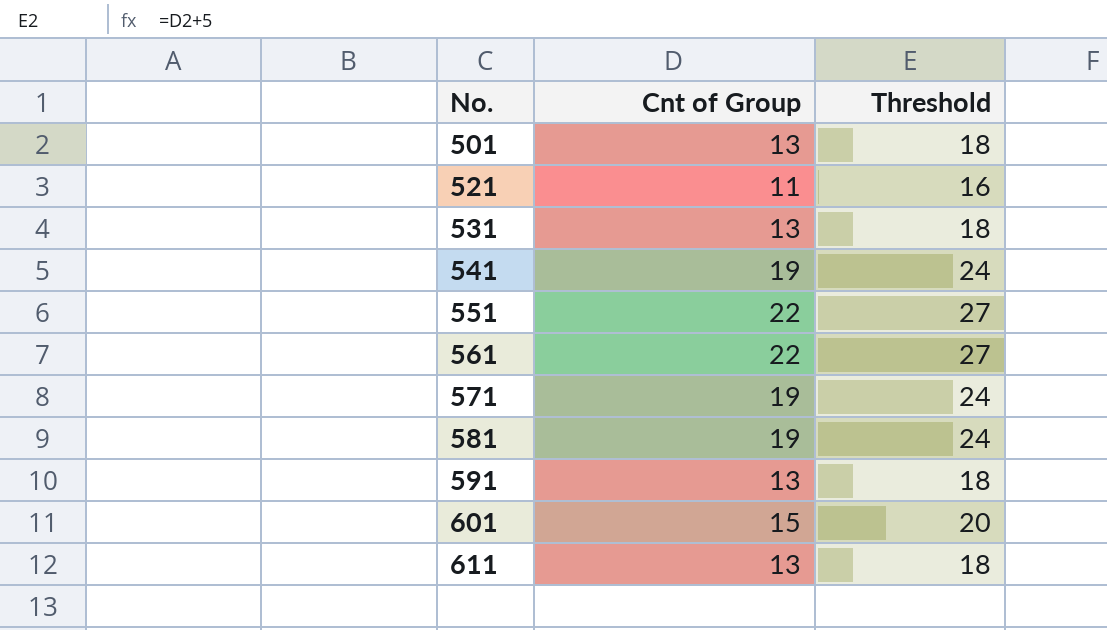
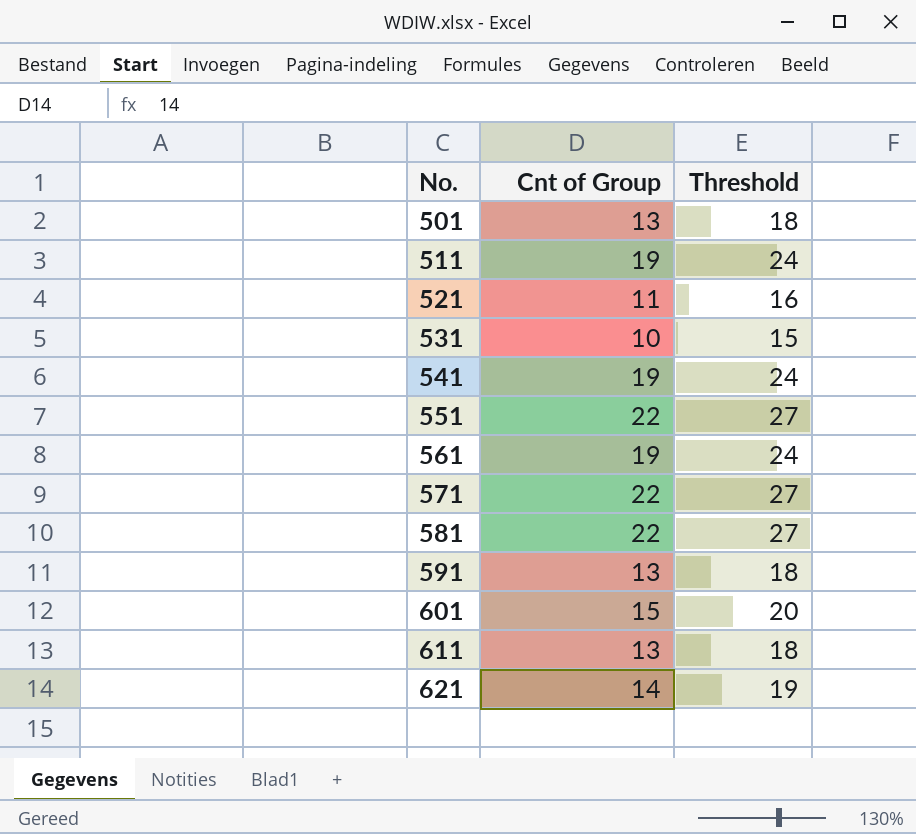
row 511: none -> 19 | 24
531 | Cnt of Group: 13 -> 10
531 | Threshold: 18 -> 15
561 | Cnt of Group: 22 -> 19
561 | Threshold: 27 -> 24
571 | Cnt of Group: 19 -> 22
571 | Threshold: 24 -> 27
581 | Cnt of Group: 19 -> 22
581 | Threshold: 24 -> 27
row 621: none -> 14 | 19

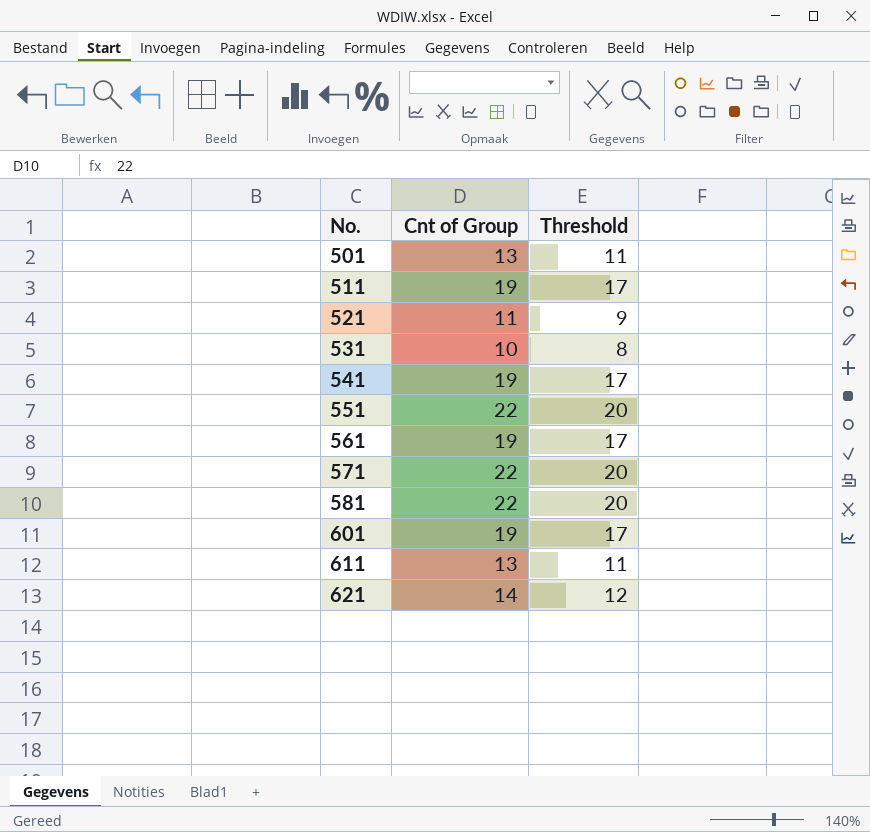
column Threshold | formula: [Cnt of Group] + 5 -> [Cnt of Group] - 2
row 591: 13 | 18 -> none
601 | Cnt of Group: 15 -> 19

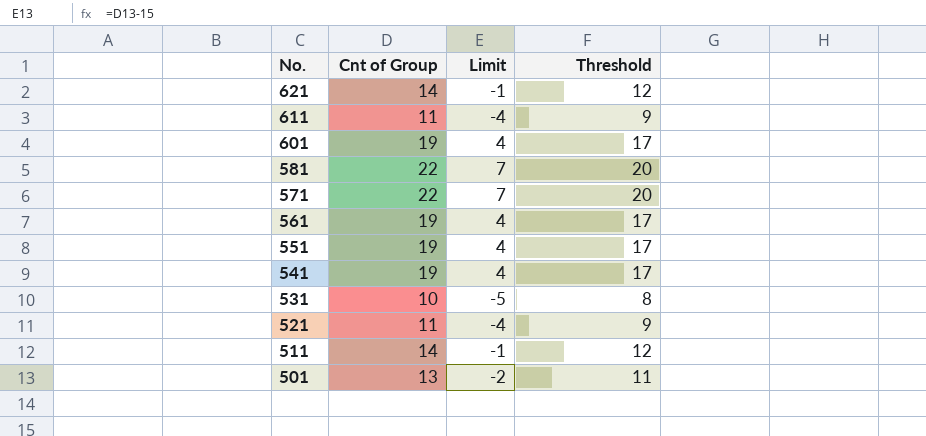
row order: No. ascending -> No. descending
column Limit | formula: none -> [Cnt of Group] - 15
611 | Cnt of Group: 13 -> 11
611 | Threshold: 11 -> 9
551 | Cnt of Group: 22 -> 19
551 | Threshold: 20 -> 17
511 | Cnt of Group: 19 -> 14
511 | Threshold: 17 -> 12

